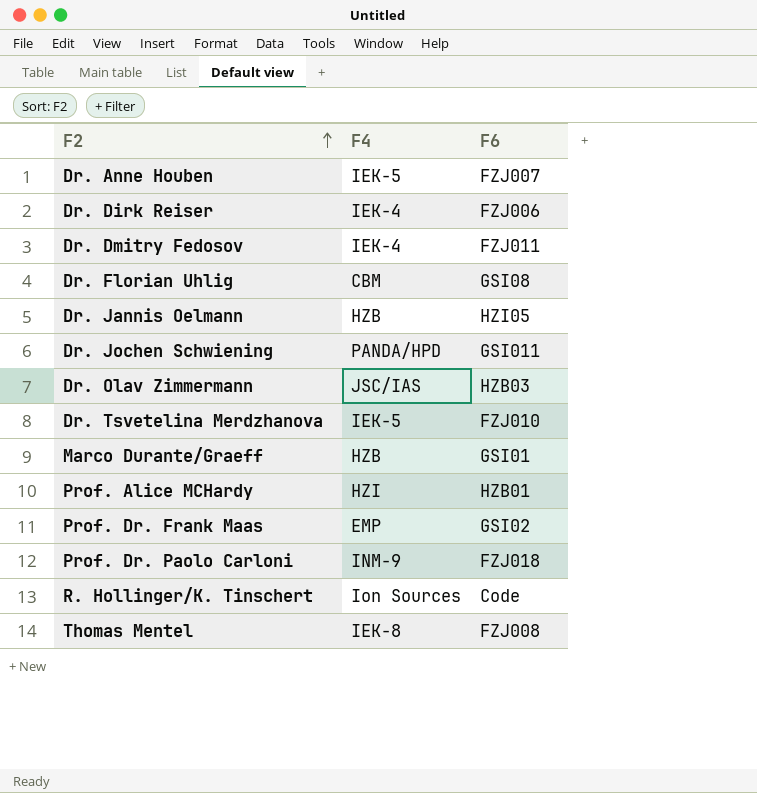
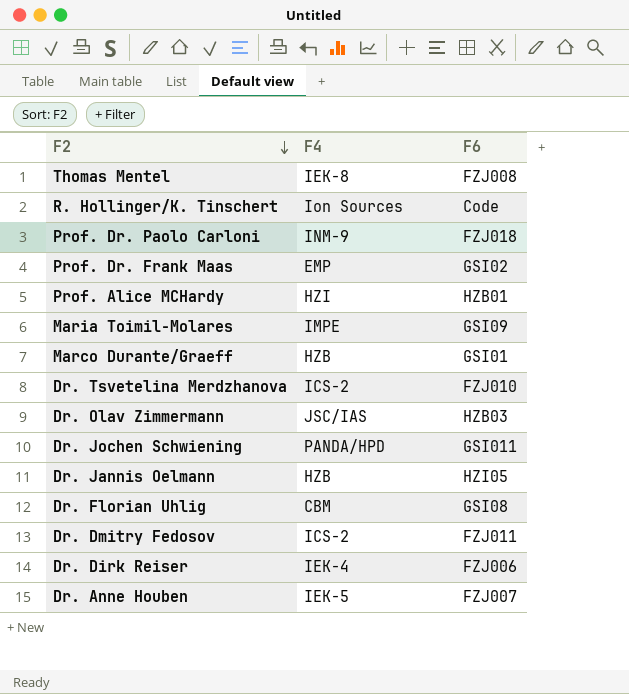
row order: F2 ascending -> F2 descending
row Maria Toimil-Molares: none -> IMPE | GSI09
Dr. Tsvetelina Merdzhanova | F4: IEK-5 -> ICS-2
Dr. Dmitry Fedosov | F4: IEK-4 -> ICS-2

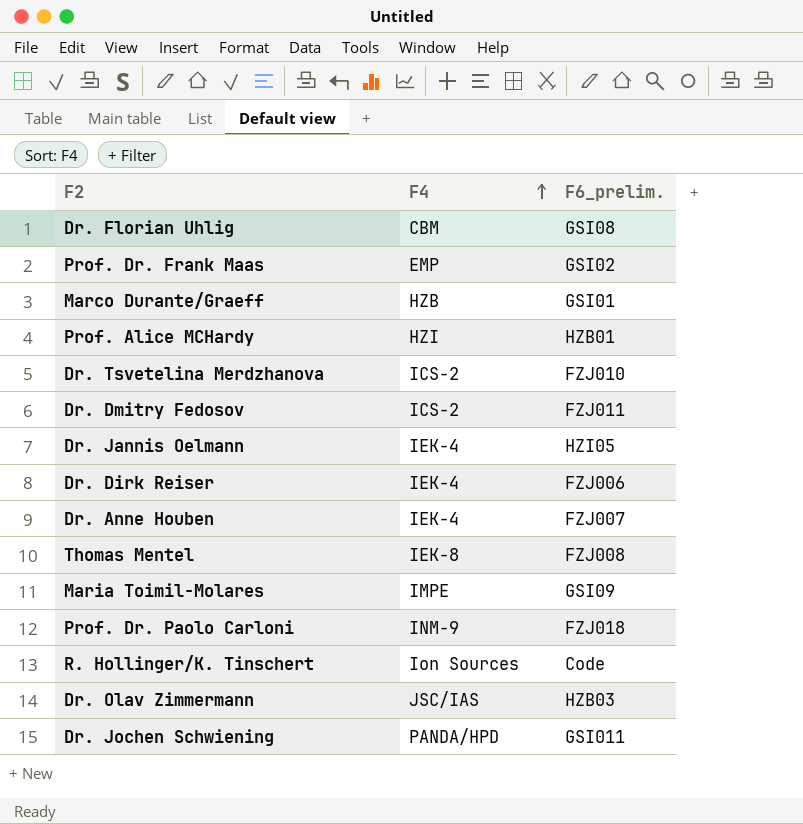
row order: F2 descending -> F4 ascending
column name: F6 -> F6_prelim.
Dr. Jannis Oelmann | F4: HZB -> IEK-4
Dr. Anne Houben | F4: IEK-5 -> IEK-4

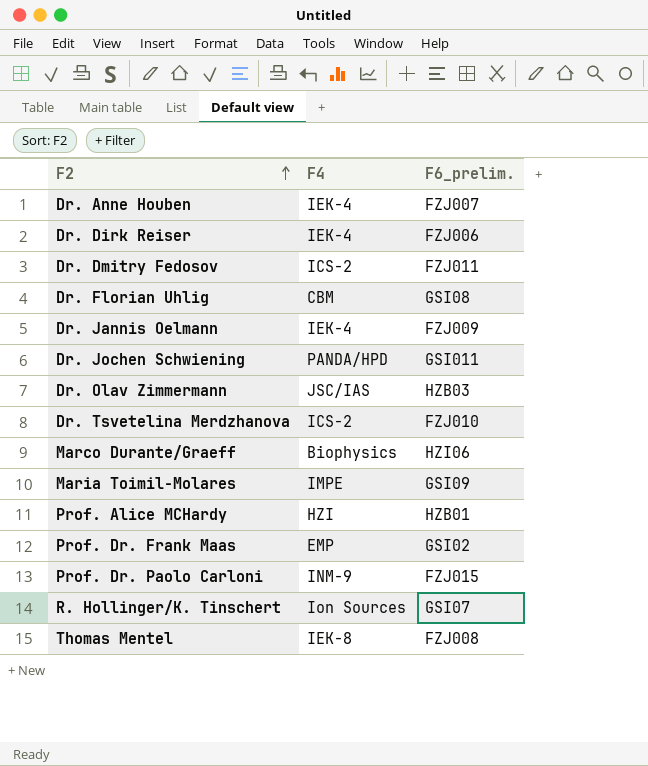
row order: F4 ascending -> F2 ascending
Dr. Jannis Oelmann | F6_prelim.: HZI05 -> FZJ009
Marco Durante/Graeff | F4: HZB -> Biophysics
Marco Durante/Graeff | F6_prelim.: GSI01 -> HZI06
Prof. Dr. Paolo Carloni | F6_prelim.: FZJ018 -> FZJ015
R. Hollinger/K. Tinschert | F6_prelim.: Code -> GSI07

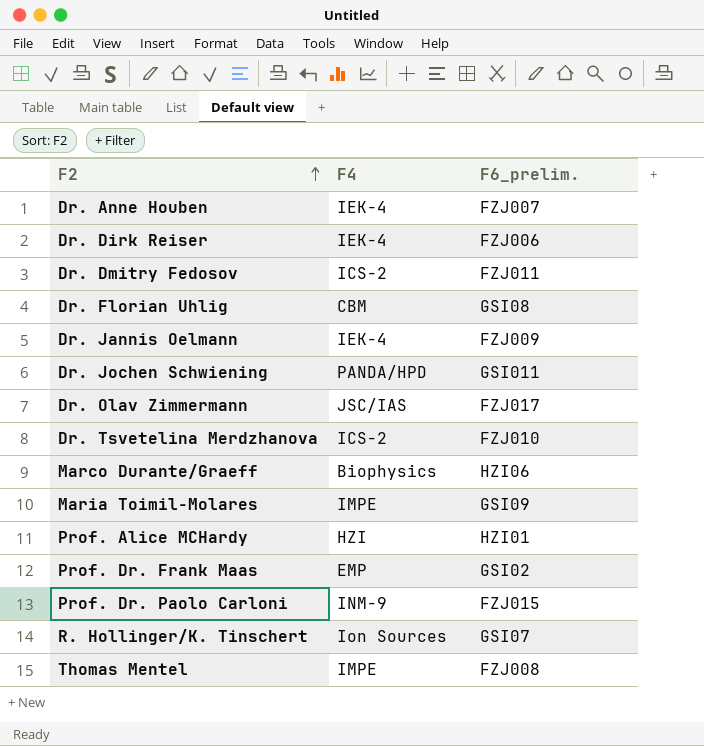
Dr. Olav Zimmermann | F6_prelim.: HZB03 -> FZJ017
Prof. Alice MCHardy | F6_prelim.: HZB01 -> HZI01
Thomas Mentel | F4: IEK-8 -> IMPE

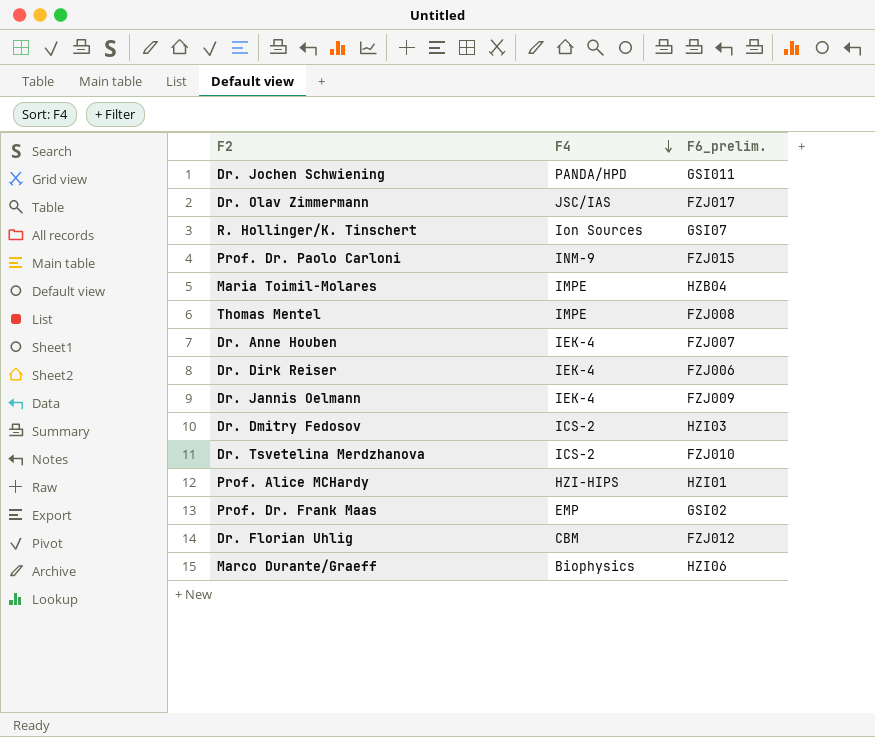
row order: F2 ascending -> F4 descending
Maria Toimil-Molares | F6_prelim.: GSI09 -> HZB04
Dr. Dmitry Fedosov | F6_prelim.: FZJ011 -> HZI03
Prof. Alice MCHardy | F4: HZI -> HZI-HIPS
Dr. Florian Uhlig | F6_prelim.: GSI08 -> FZJ012

